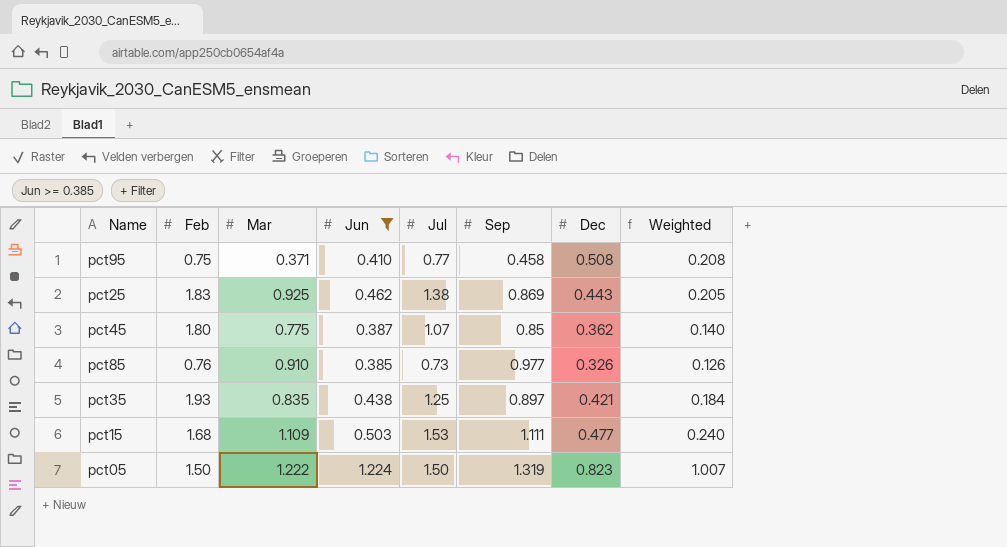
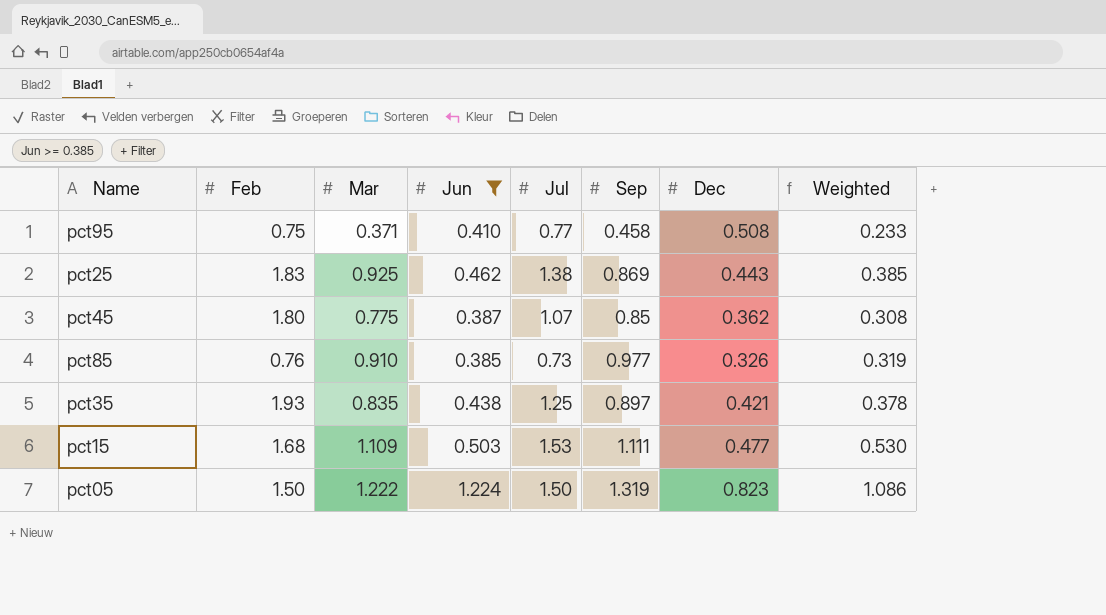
column Weighted | formula: [Jun] * [Dec] -> [Sep] * [Dec]

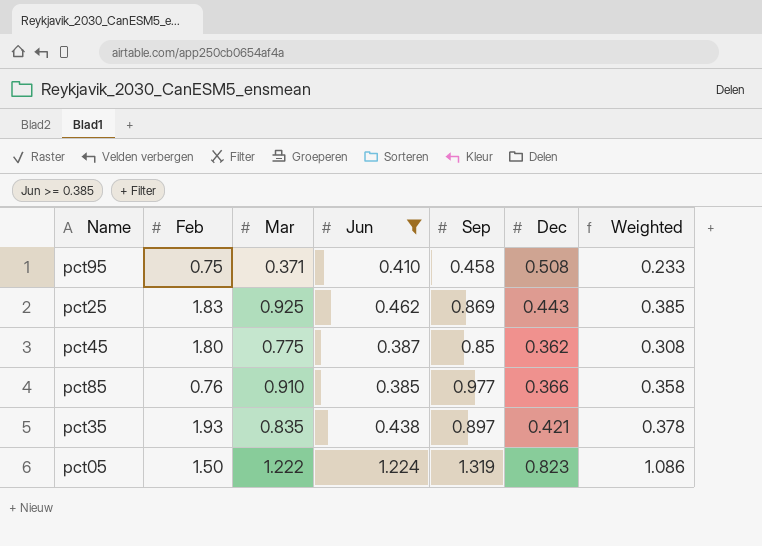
column Jul | position: 5 -> none
row pct15: 1.68 | 1.109 | 0.503 | 1.53 | 1.111 | 0.477 | 0.530 -> none
pct85 | Dec: 0.326 -> 0.366
pct85 | Weighted: 0.319 -> 0.358

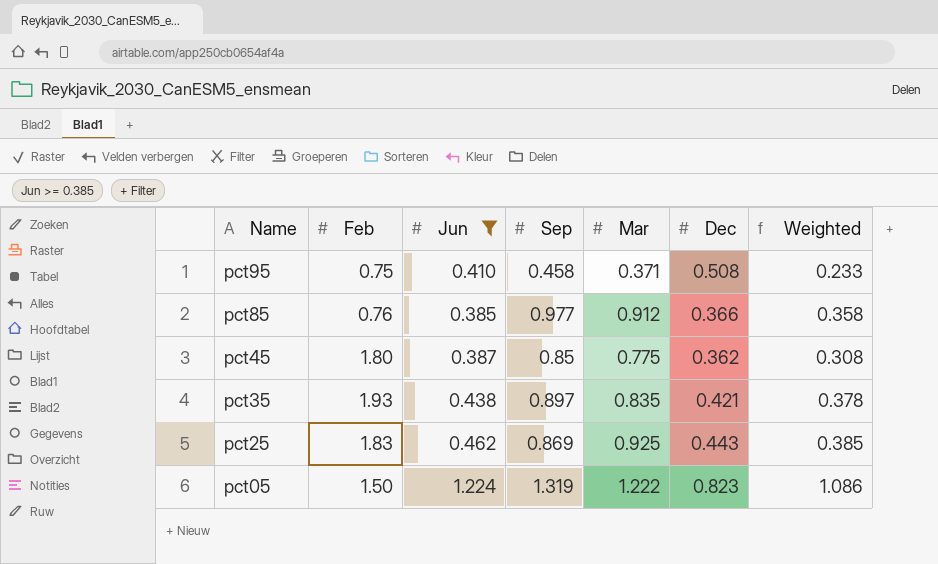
row order: none -> Name descending
column Mar | position: 3 -> 5
pct85 | Mar: 0.910 -> 0.912

